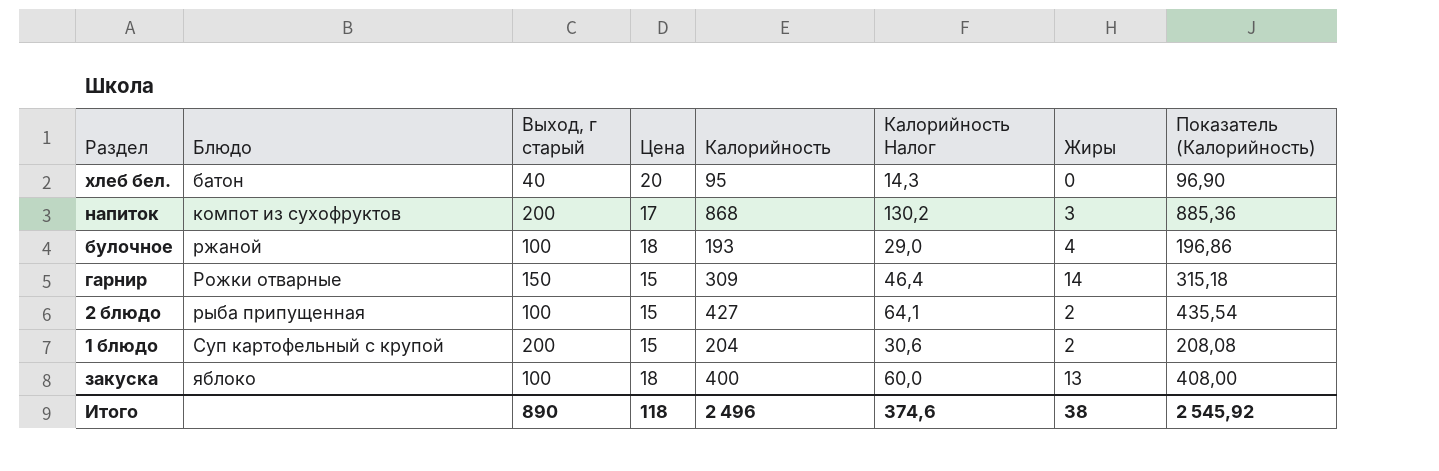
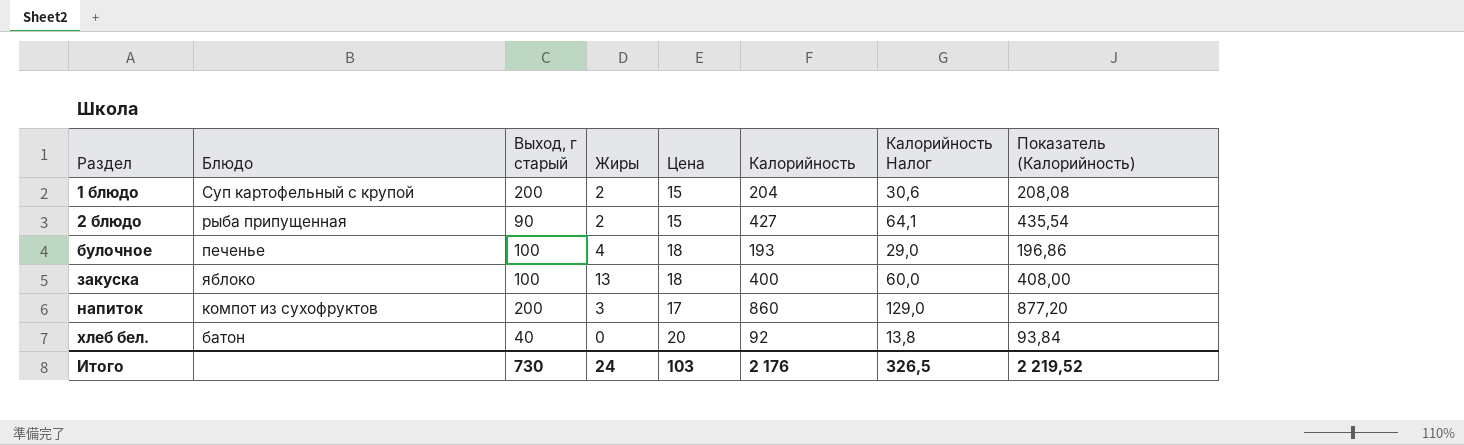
row order: Блюдо ascending -> Раздел ascending
column Жиры | position: 7 -> 4
row гарнир: Рожки отварные | 150 | 15 | 309 | 46,4 | 14 | 315,18 -> none
2 блюдо | Выход, г старый: 100 -> 90
булочное | Блюдо: ржаной -> печенье
напиток | Калорийность: 868 -> 860
напиток | Калорийность Налог: 130,2 -> 129,0
напиток | Показатель (Калорийность): 885,36 -> 877,20
хлеб бел. | Калорийность: 95 -> 92
хлеб бел. | Калорийность Налог: 14,3 -> 13,8
хлеб бел. | Показатель (Калорийность): 96,90 -> 93,84
Итого | Выход, г старый: 890 -> 730
Итого | Жиры: 38 -> 24
Итого | Цена: 118 -> 103
Итого | Калорийность: 2 496 -> 2 176
Итого | Калорийность Налог: 374,6 -> 326,5
Итого | Показатель (Калорийность): 2 545,92 -> 2 219,52

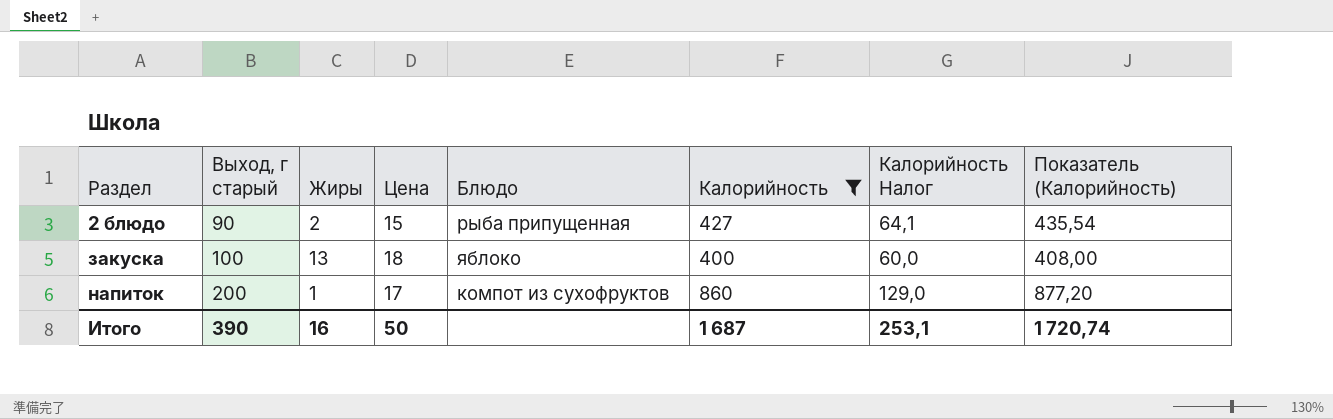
filter: none -> Калорийность >= 400
column Блюдо | position: 2 -> 5
напиток | Жиры: 3 -> 1
Итого | Выход, г старый: 730 -> 390
Итого | Жиры: 24 -> 16
Итого | Цена: 103 -> 50
Итого | Калорийность: 2 176 -> 1 687
Итого | Калорийность Налог: 326,5 -> 253,1
Итого | Показатель (Калорийность): 2 219,52 -> 1 720,74

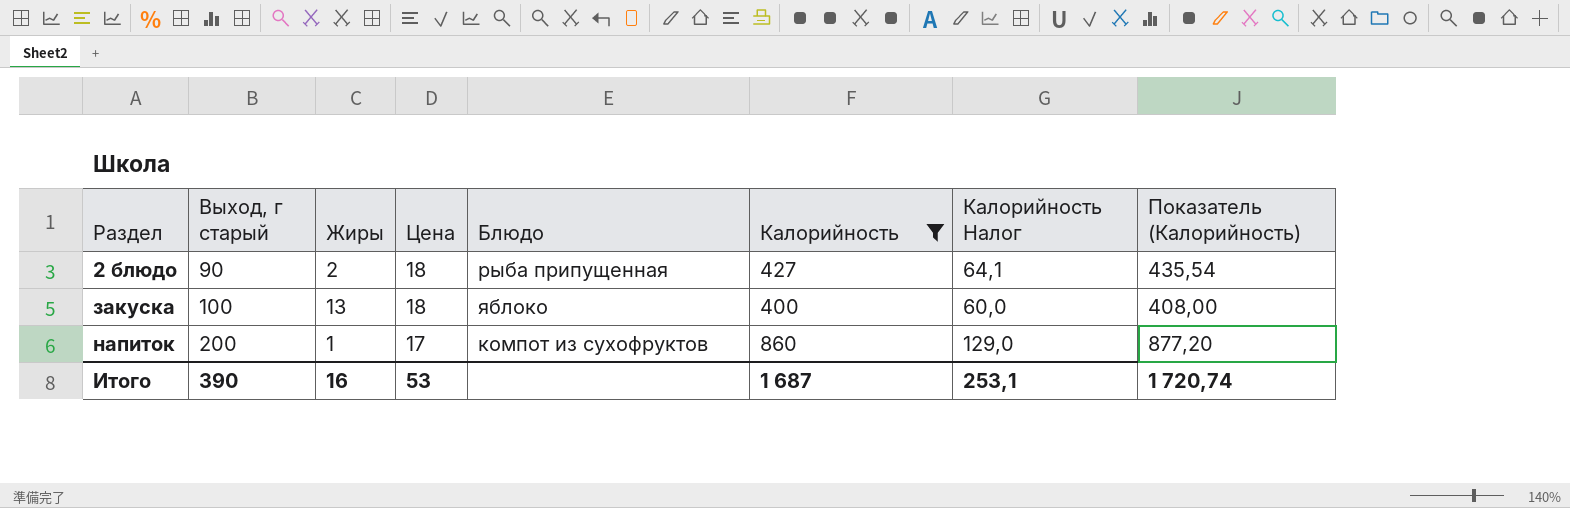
2 блюдо | Цена: 15 -> 18
Итого | Цена: 50 -> 53

